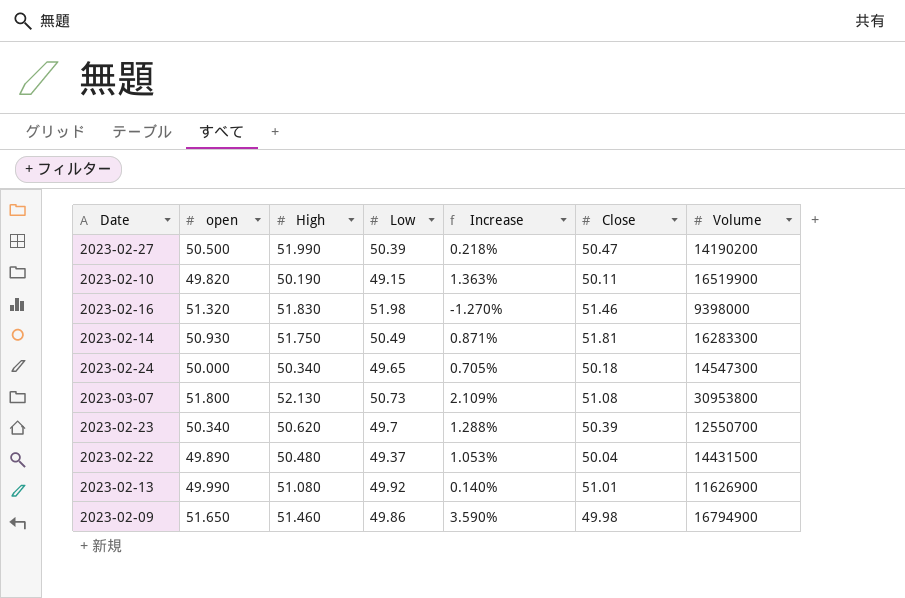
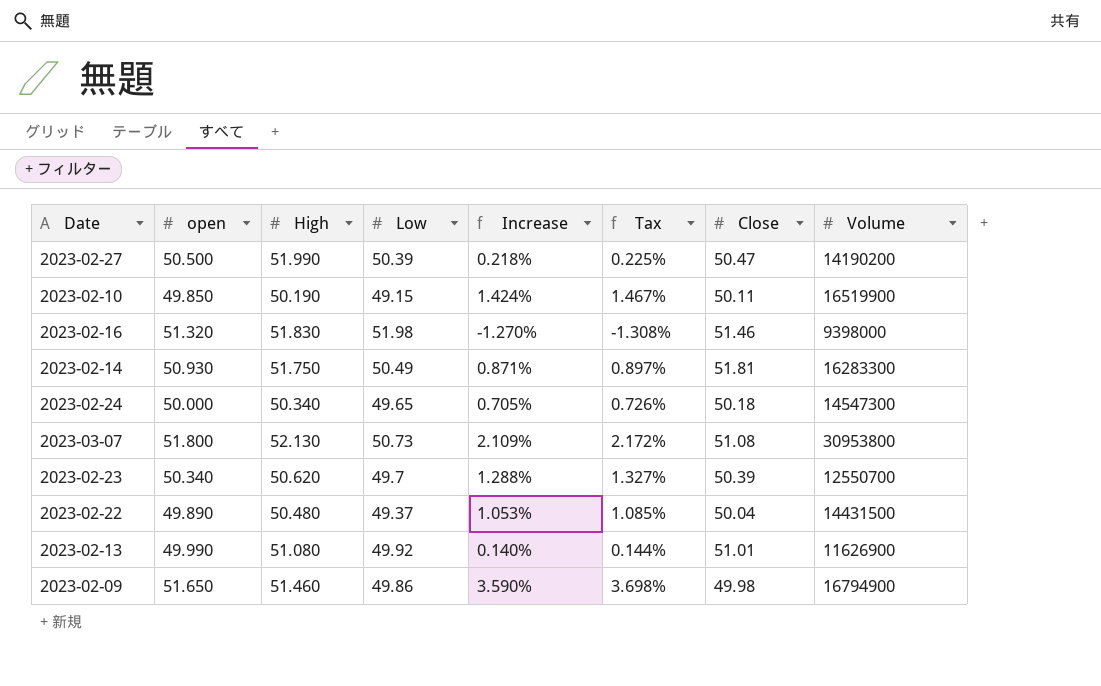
column Tax | formula: none -> [Increase] * 1.03
2023-02-10 | open: 49.820 -> 49.850
2023-02-10 | Increase: 1.363% -> 1.424%

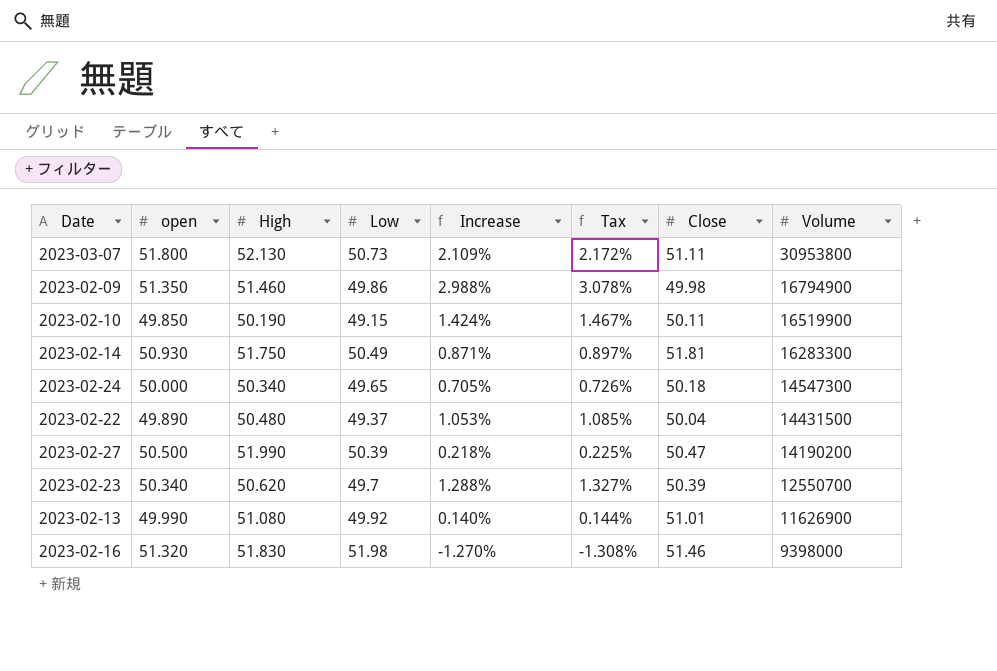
row order: none -> Volume descending
2023-03-07 | Close: 51.08 -> 51.11
2023-02-09 | open: 51.650 -> 51.350
2023-02-09 | Increase: 3.590% -> 2.988%
2023-02-09 | Tax: 3.698% -> 3.078%

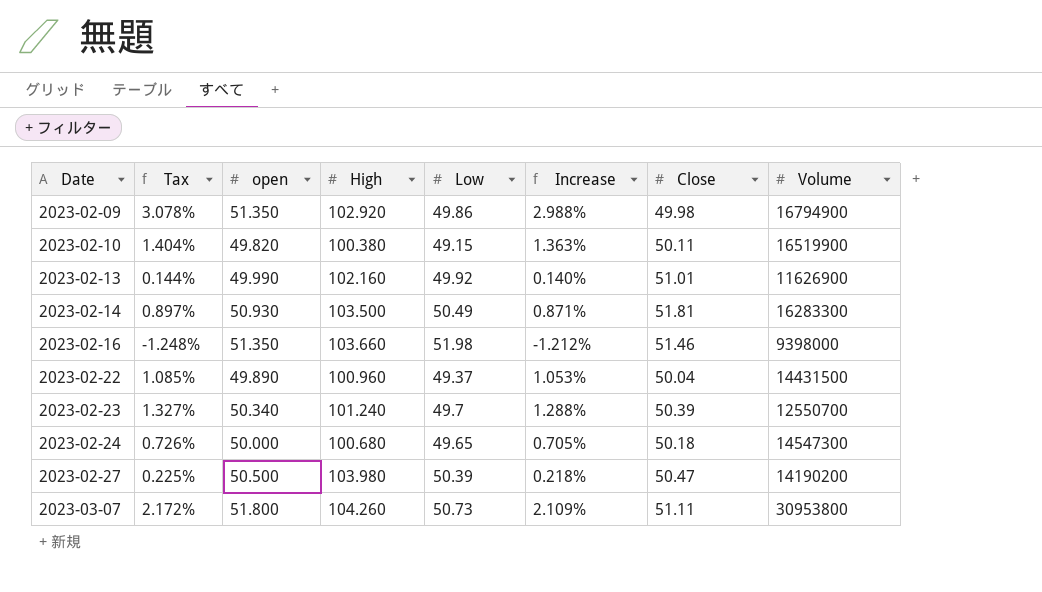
row order: Volume descending -> Date ascending
column Tax | position: 6 -> 2
2023-02-09 | High: 51.460 -> 102.920
2023-02-10 | Tax: 1.467% -> 1.404%
2023-02-10 | open: 49.850 -> 49.820
2023-02-10 | High: 50.190 -> 100.380
2023-02-10 | Increase: 1.424% -> 1.363%
2023-02-13 | High: 51.080 -> 102.160
2023-02-14 | High: 51.750 -> 103.500
2023-02-16 | Tax: -1.308% -> -1.248%
2023-02-16 | open: 51.320 -> 51.350
2023-02-16 | High: 51.830 -> 103.660
2023-02-16 | Increase: -1.270% -> -1.212%
2023-02-22 | High: 50.480 -> 100.960
2023-02-23 | High: 50.620 -> 101.240
2023-02-24 | High: 50.340 -> 100.680
2023-02-27 | High: 51.990 -> 103.980
2023-03-07 | High: 52.130 -> 104.260

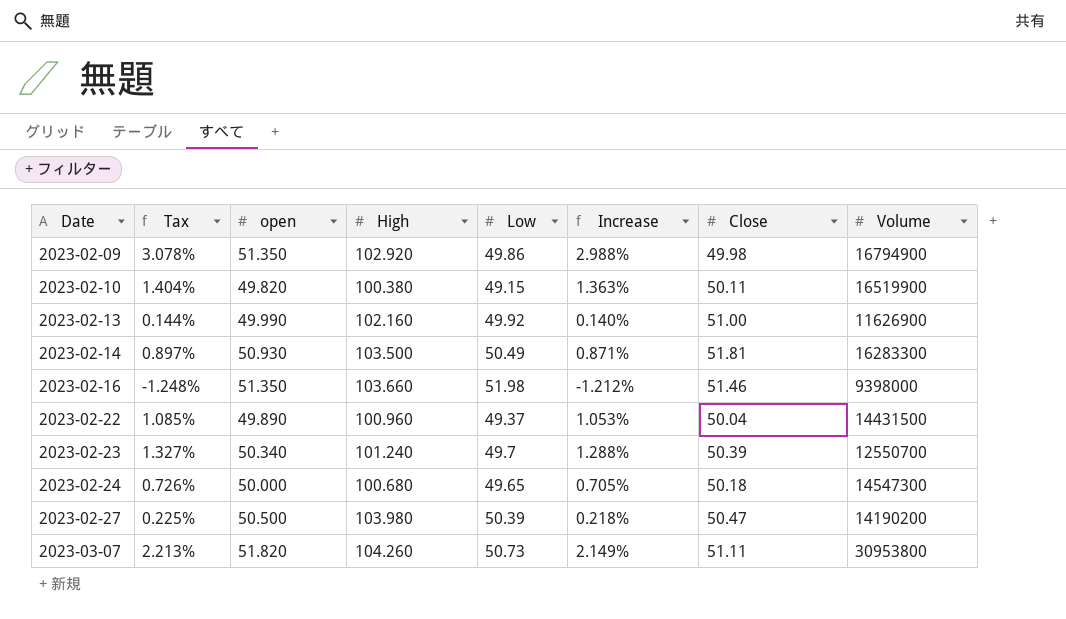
2023-02-13 | Close: 51.01 -> 51.00
2023-03-07 | Tax: 2.172% -> 2.213%
2023-03-07 | open: 51.800 -> 51.820
2023-03-07 | Increase: 2.109% -> 2.149%

